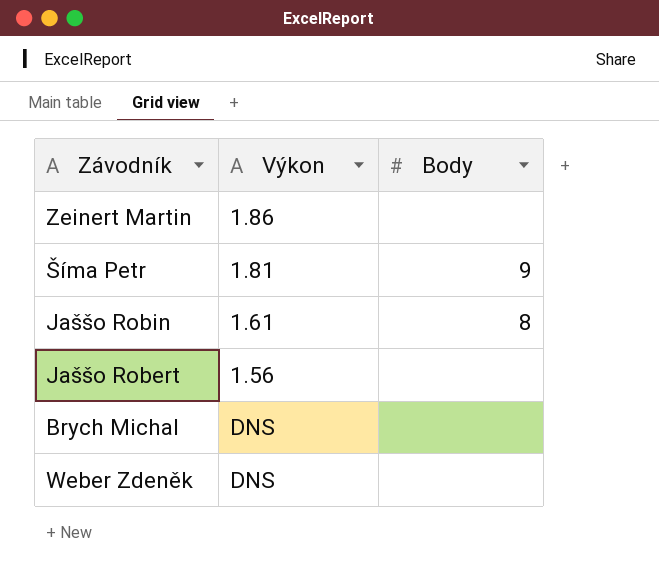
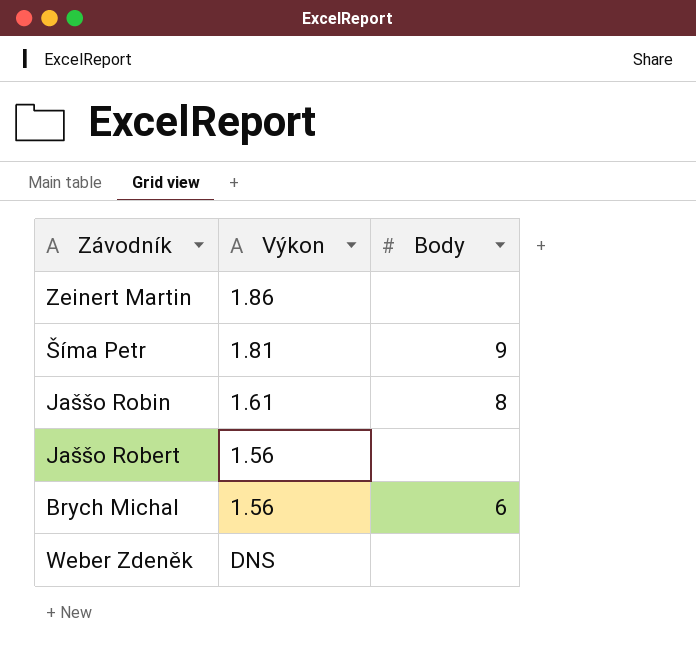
Brych Michal | Výkon: DNS -> 1.56
Brych Michal | Body: none -> 6

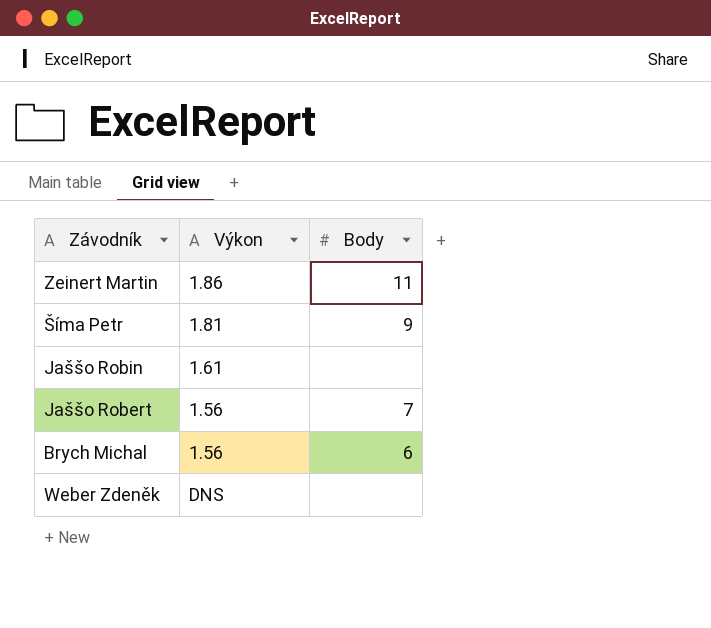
Zeinert Martin | Body: none -> 11
Jaššo Robin | Body: 8 -> none
Jaššo Robert | Body: none -> 7

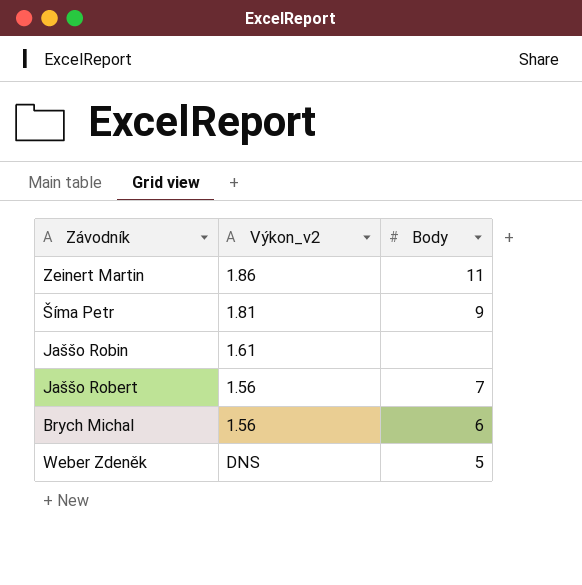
column name: Výkon -> Výkon_v2
Weber Zdeněk | Body: none -> 5

